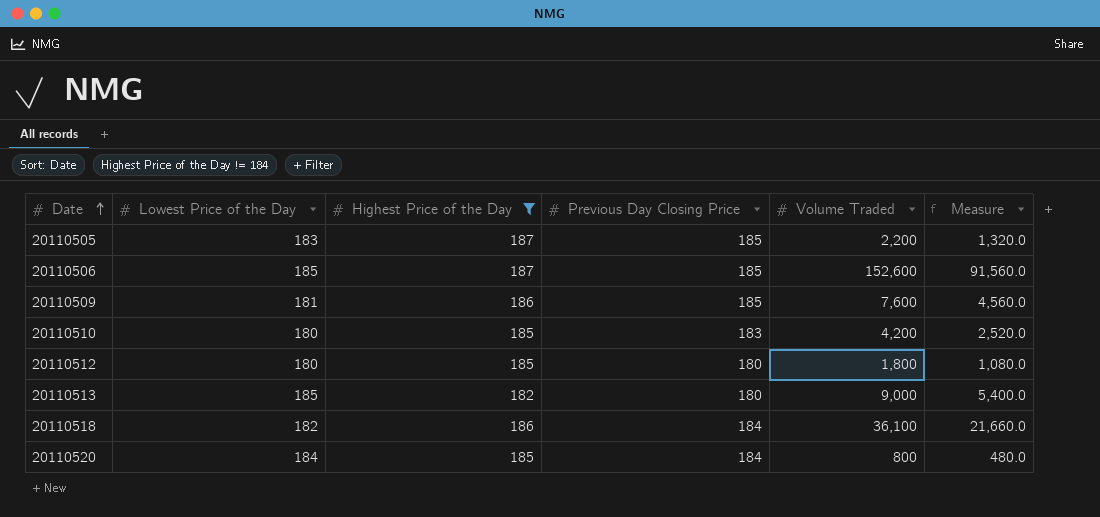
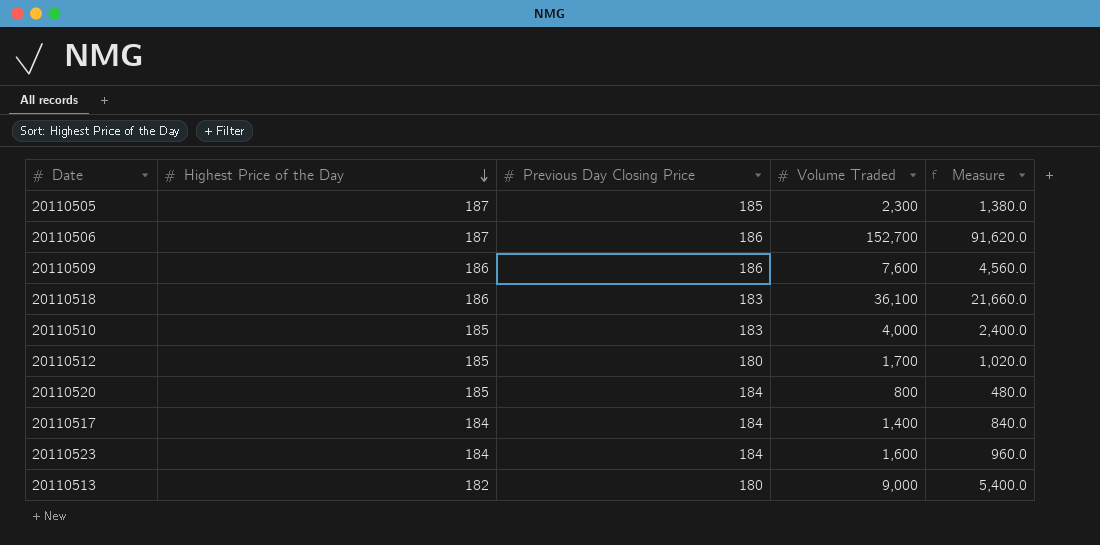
filter: Highest Price of the Day != 184 -> none
row order: Date ascending -> Highest Price of the Day descending
column Lowest Price of the Day | position: 2 -> none
20110505 | Volume Traded: 2,200 -> 2,300
20110505 | Measure: 1,320.0 -> 1,380.0
20110506 | Previous Day Closing Price: 185 -> 186
20110506 | Volume Traded: 152,600 -> 152,700
20110506 | Measure: 91,560.0 -> 91,620.0
20110509 | Previous Day Closing Price: 185 -> 186
20110518 | Previous Day Closing Price: 184 -> 183
20110510 | Volume Traded: 4,200 -> 4,000
20110510 | Measure: 2,520.0 -> 2,400.0
20110512 | Volume Traded: 1,800 -> 1,700
20110512 | Measure: 1,080.0 -> 1,020.0

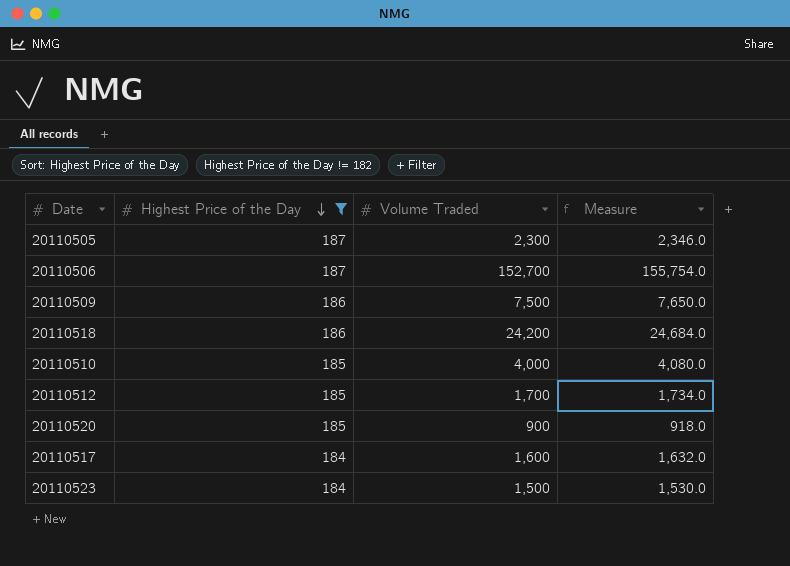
filter: none -> Highest Price of the Day != 182
column Previous Day Closing Price | position: 3 -> none
column Measure | formula: [Volume Traded] * 0.6 -> [Volume Traded] * 1.02
20110509 | Volume Traded: 7,600 -> 7,500
20110518 | Volume Traded: 36,100 -> 24,200
20110520 | Volume Traded: 800 -> 900
20110517 | Volume Traded: 1,400 -> 1,600
20110523 | Volume Traded: 1,600 -> 1,500

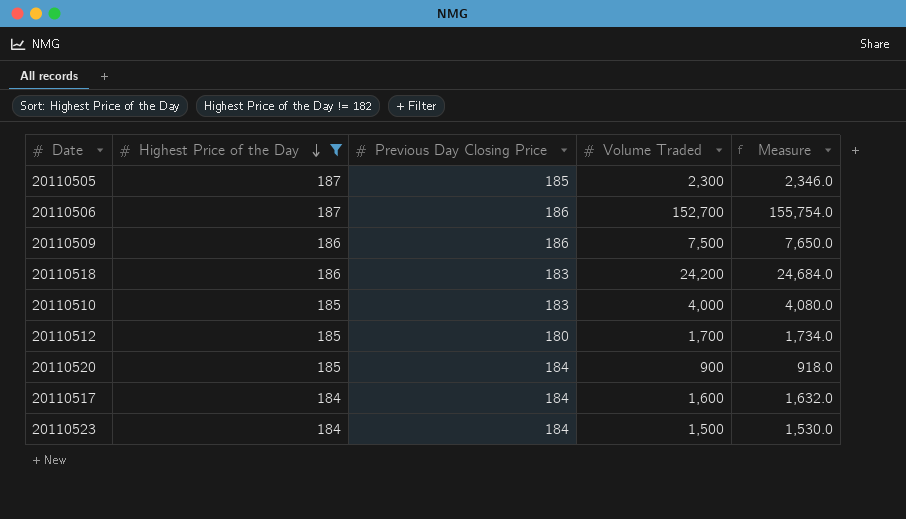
column Previous Day Closing Price | position: none -> 3

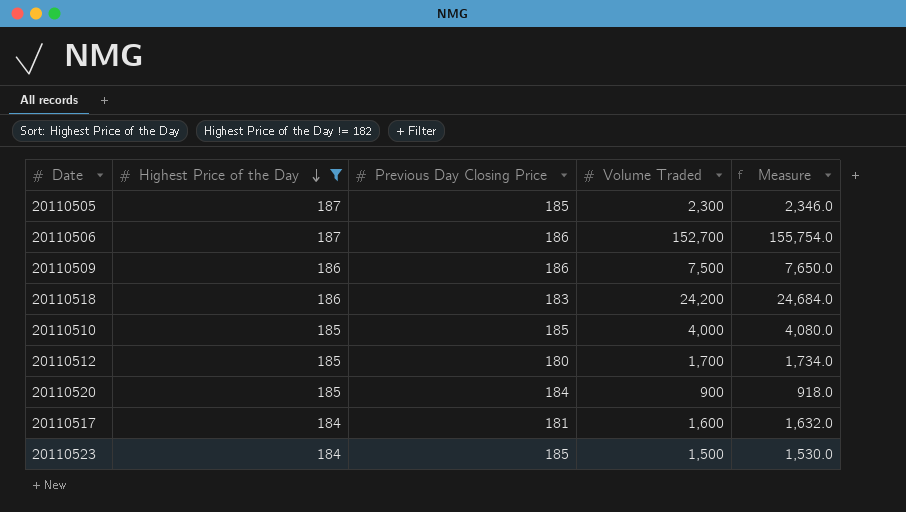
20110510 | Previous Day Closing Price: 183 -> 185
20110517 | Previous Day Closing Price: 184 -> 181
20110523 | Previous Day Closing Price: 184 -> 185

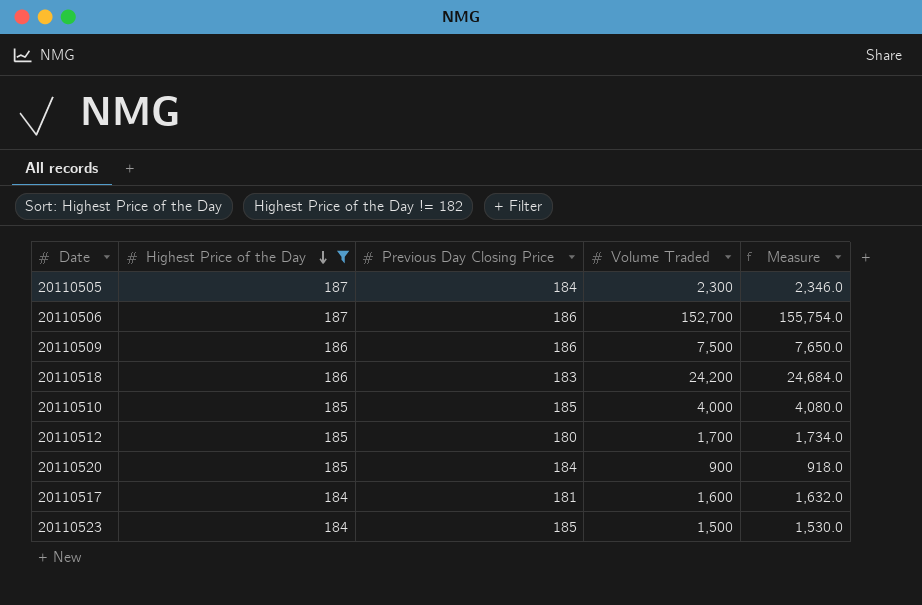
20110505 | Previous Day Closing Price: 185 -> 184

